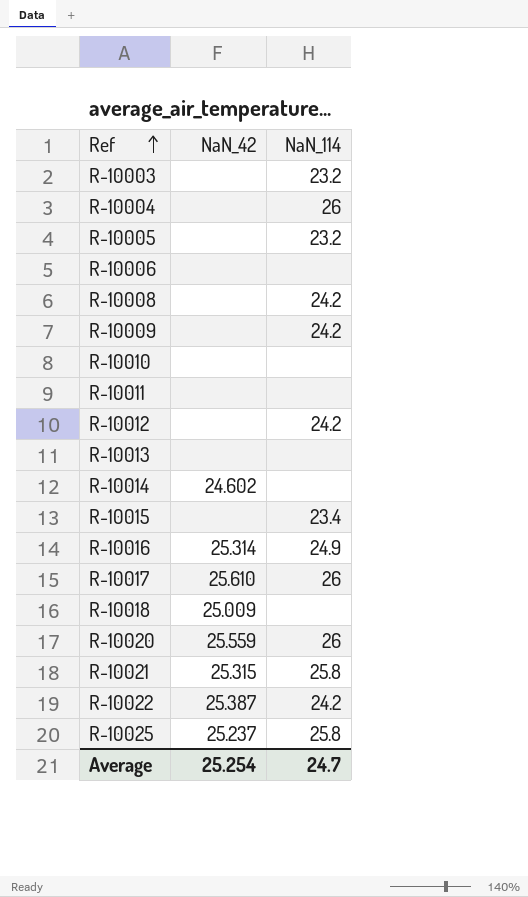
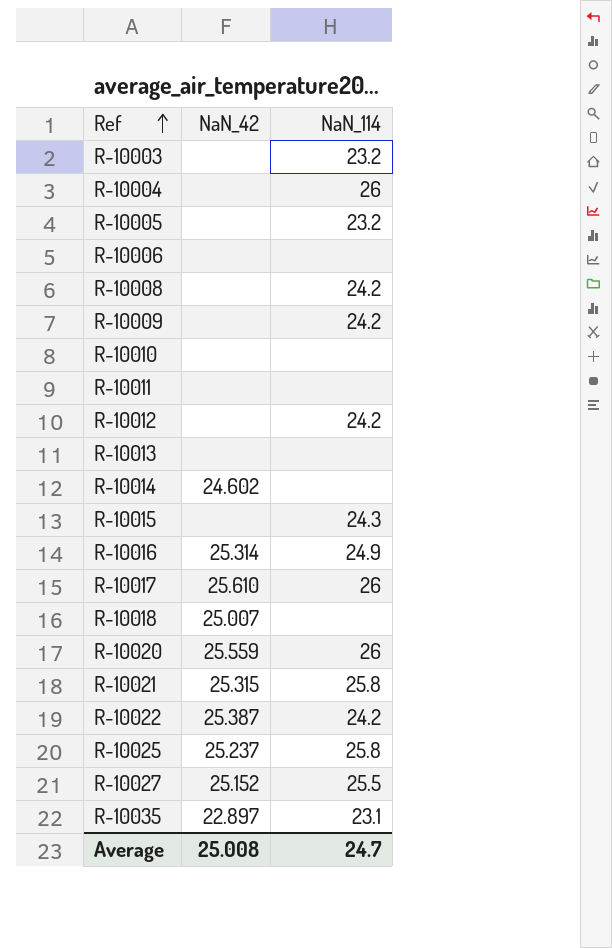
R-10015 | NaN_114: 23.4 -> 24.3
R-10018 | NaN_42: 25.009 -> 25.007
row R-10027: none -> 25.152 | 25.5
row R-10035: none -> 22.897 | 23.1
Average | NaN_42: 25.254 -> 25.008

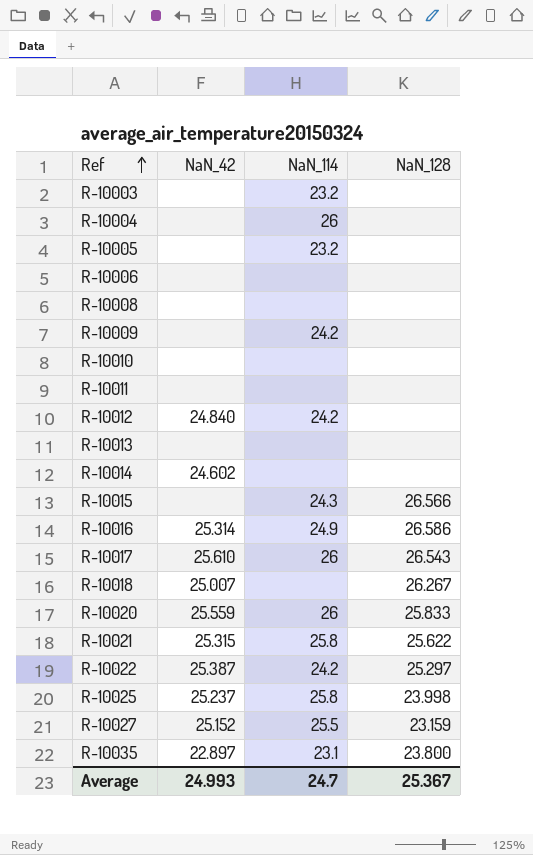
column NaN_128 | position: none -> 4
R-10008 | NaN_114: 24.2 -> none
R-10012 | NaN_42: none -> 24.840
Average | NaN_42: 25.008 -> 24.993

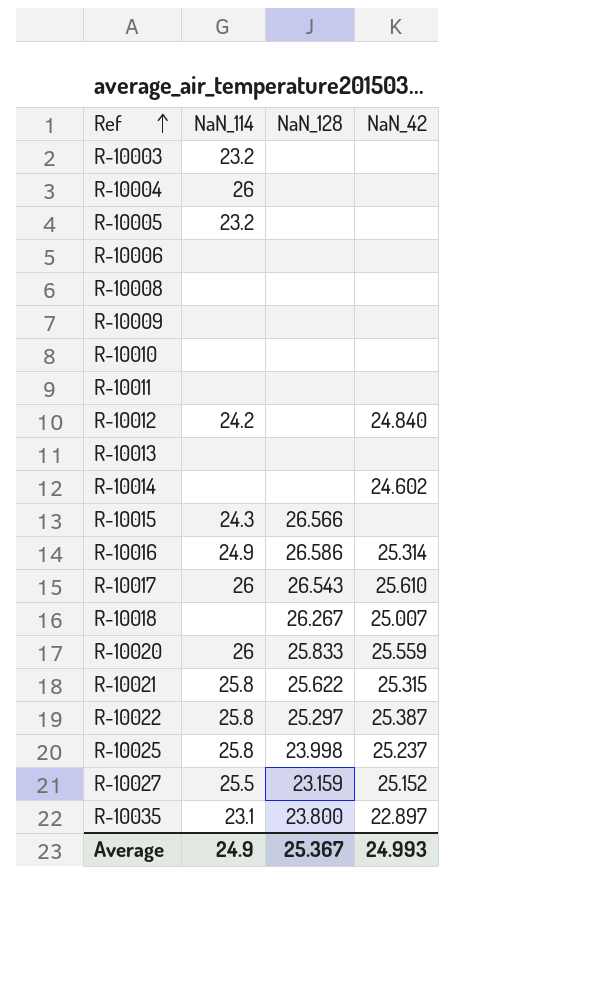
column NaN_42 | position: 2 -> 4
R-10009 | NaN_114: 24.2 -> none
R-10022 | NaN_114: 24.2 -> 25.8
Average | NaN_114: 24.7 -> 24.9

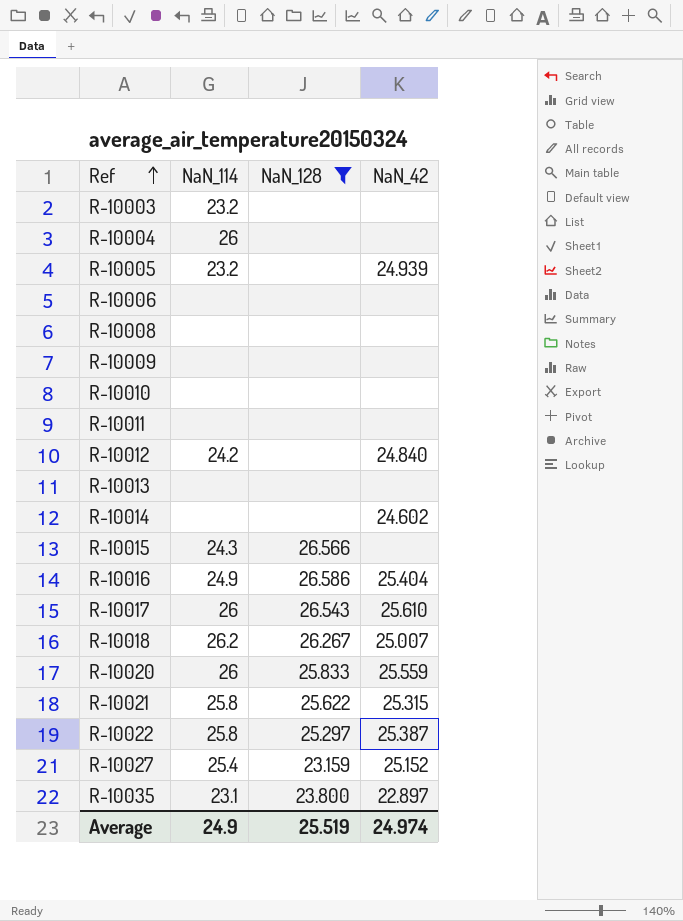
filter: none -> NaN_128 != 23.998
R-10005 | NaN_42: none -> 24.939
R-10016 | NaN_42: 25.314 -> 25.404
R-10018 | NaN_114: none -> 26.2
R-10027 | NaN_114: 25.5 -> 25.4
Average | NaN_128: 25.367 -> 25.519
Average | NaN_42: 24.993 -> 24.974

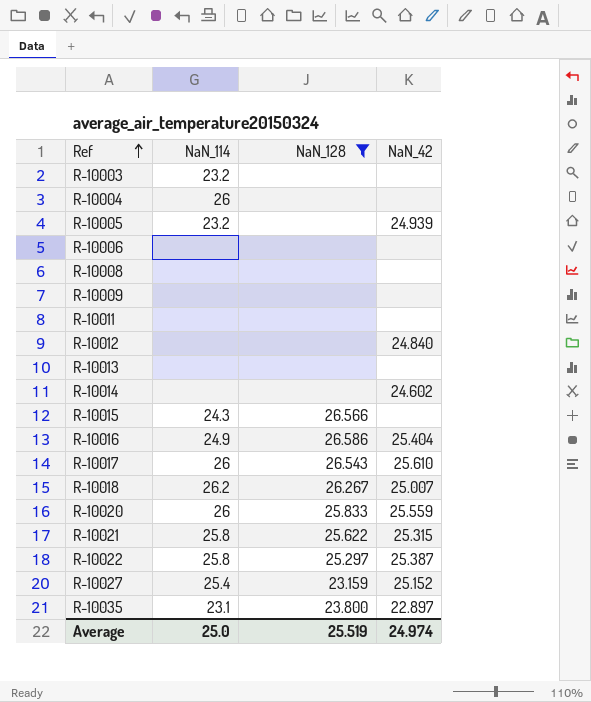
row R-10010: none | none | none -> none
R-10012 | NaN_114: 24.2 -> none
Average | NaN_114: 24.9 -> 25.0

